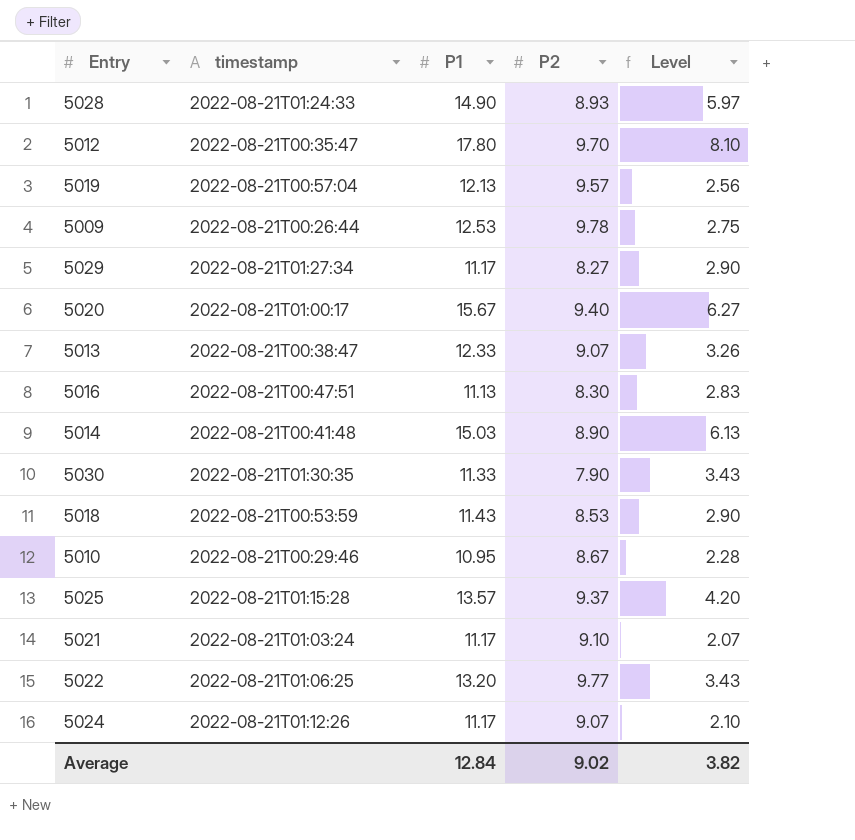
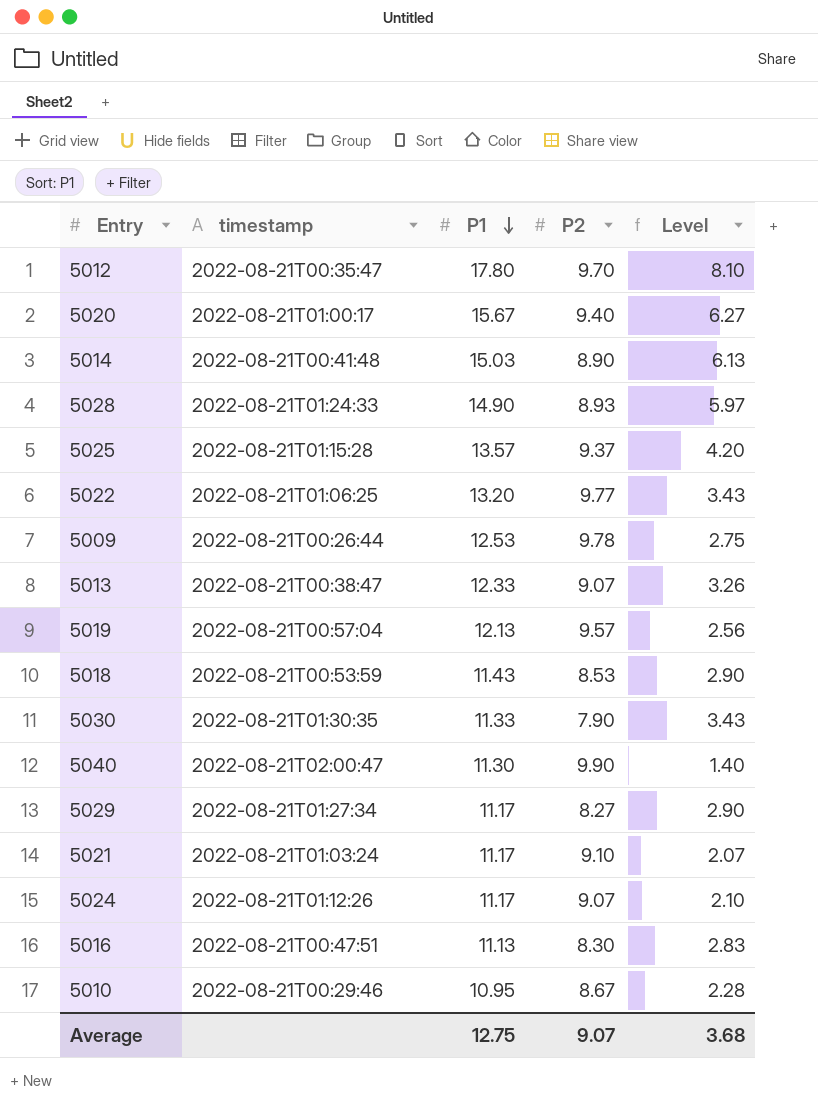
row order: none -> P1 descending
row 5040: none -> 2022-08-21T02:00:47 | 11.30 | 9.90 | 1.40
Average | P1: 12.84 -> 12.75
Average | P2: 9.02 -> 9.07
Average | Level: 3.82 -> 3.68

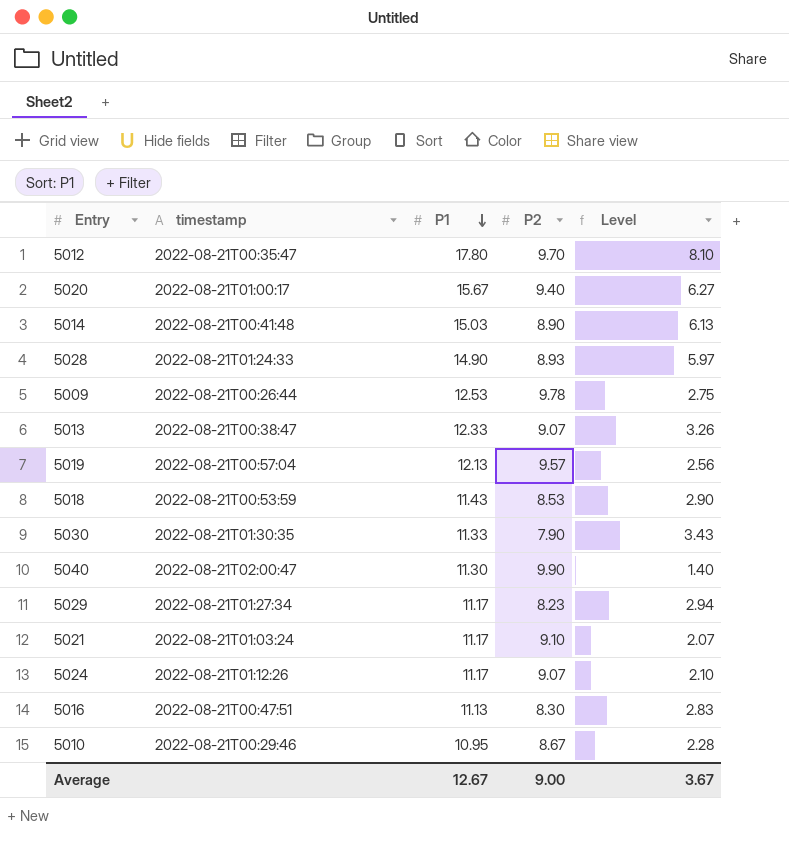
row 5025: 2022-08-21T01:15:28 | 13.57 | 9.37 | 4.20 -> none
row 5022: 2022-08-21T01:06:25 | 13.20 | 9.77 | 3.43 -> none
5029 | P2: 8.27 -> 8.23
5029 | Level: 2.90 -> 2.94
Average | P1: 12.75 -> 12.67
Average | P2: 9.07 -> 9.00
Average | Level: 3.68 -> 3.67

